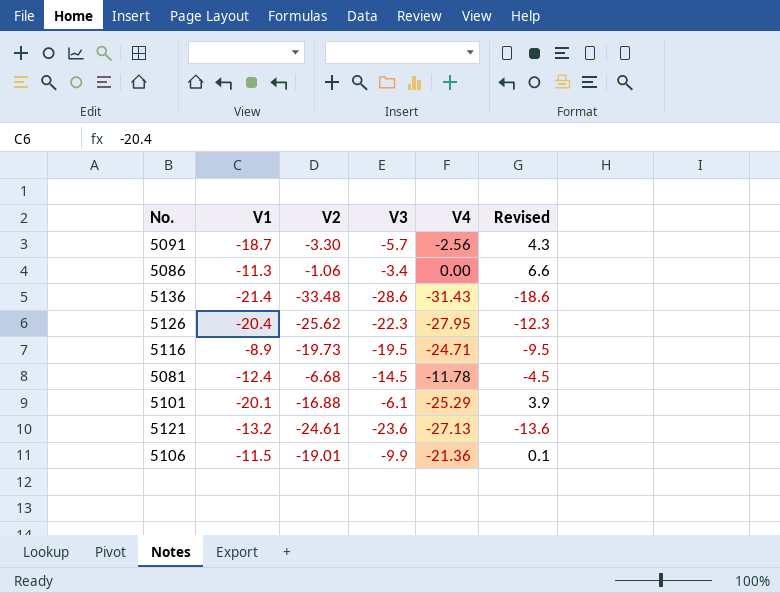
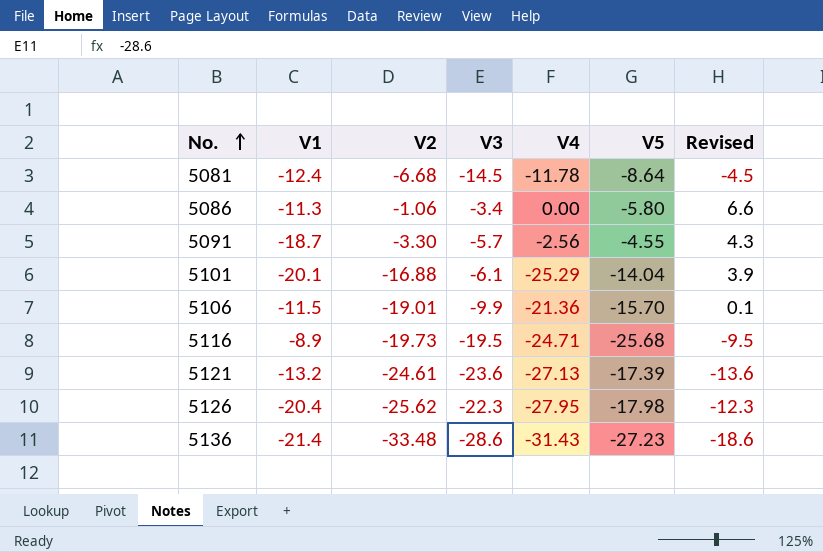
row order: none -> No. ascending
column V5 | position: none -> 6

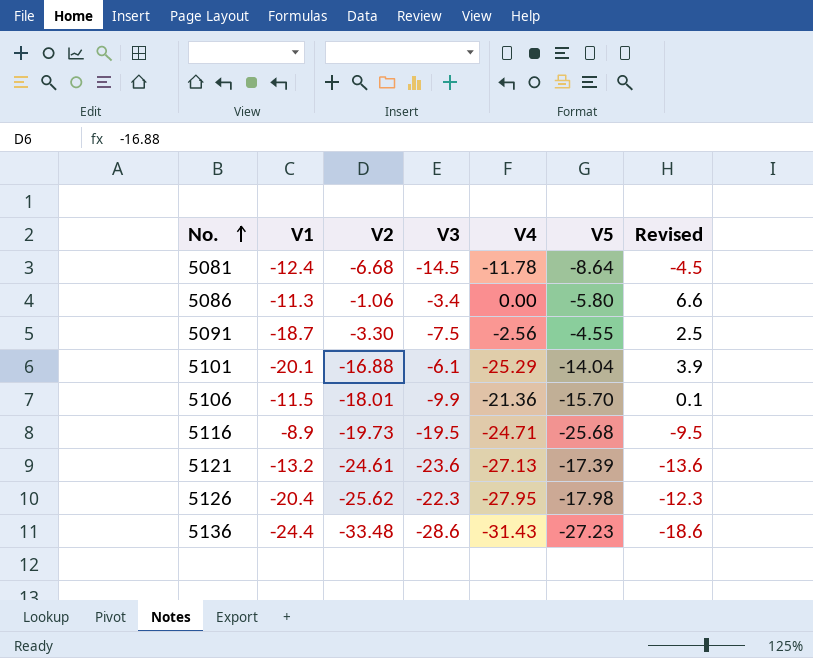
5091 | V3: -5.7 -> -7.5
5091 | Revised: 4.3 -> 2.5
5106 | V2: -19.01 -> -18.01
5136 | V1: -21.4 -> -24.4

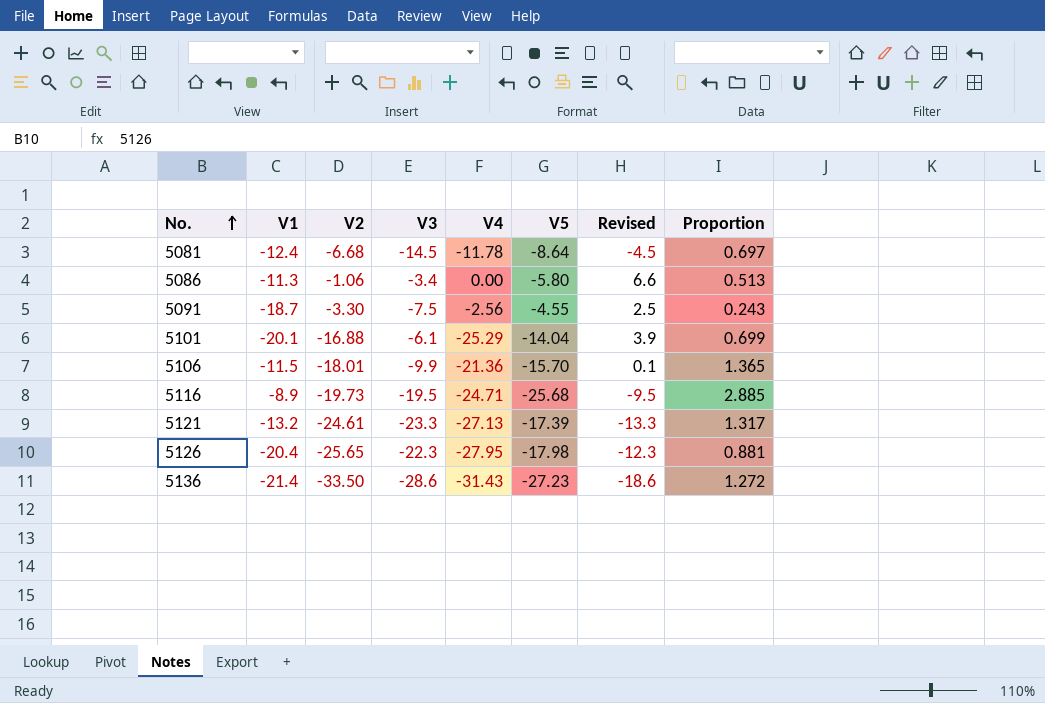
column Proportion | formula: none -> [V5] / [V1]
5121 | V3: -23.6 -> -23.3
5121 | Revised: -13.6 -> -13.3
5126 | V2: -25.62 -> -25.65
5136 | V1: -24.4 -> -21.4
5136 | V2: -33.48 -> -33.50

